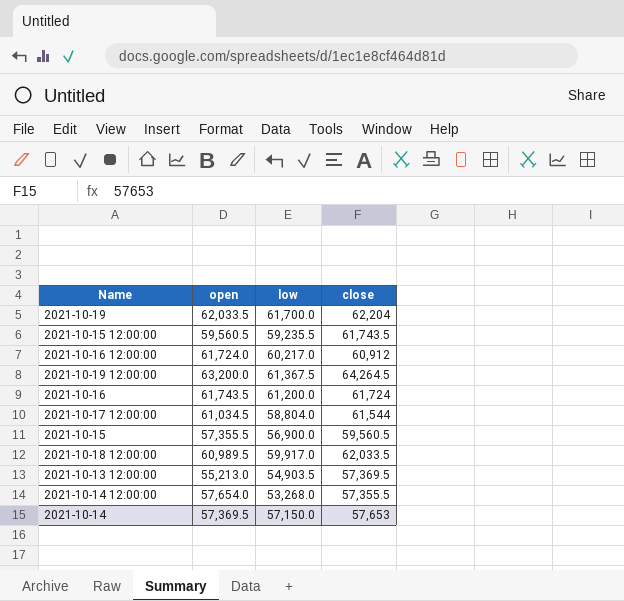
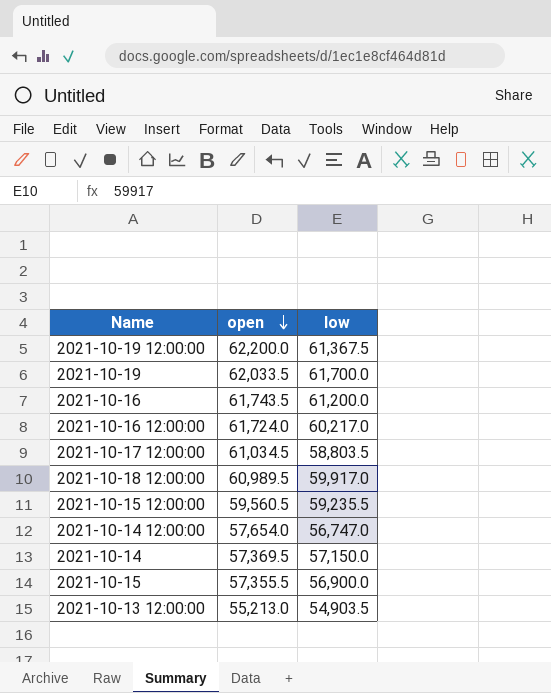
row order: none -> open descending
column close | position: 4 -> none
2021-10-19 12:00:00 | open: 63,200.0 -> 62,200.0
2021-10-17 12:00:00 | low: 58,804.0 -> 58,803.5
2021-10-14 12:00:00 | low: 53,268.0 -> 56,747.0

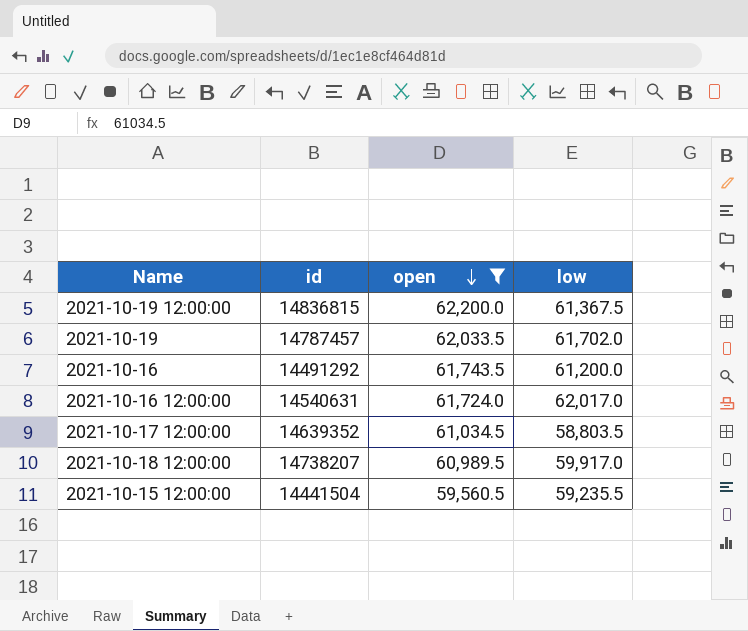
filter: none -> open >= 59,560.5
column id | position: none -> 2
2021-10-19 | low: 61,700.0 -> 61,702.0
2021-10-16 12:00:00 | low: 60,217.0 -> 62,017.0

